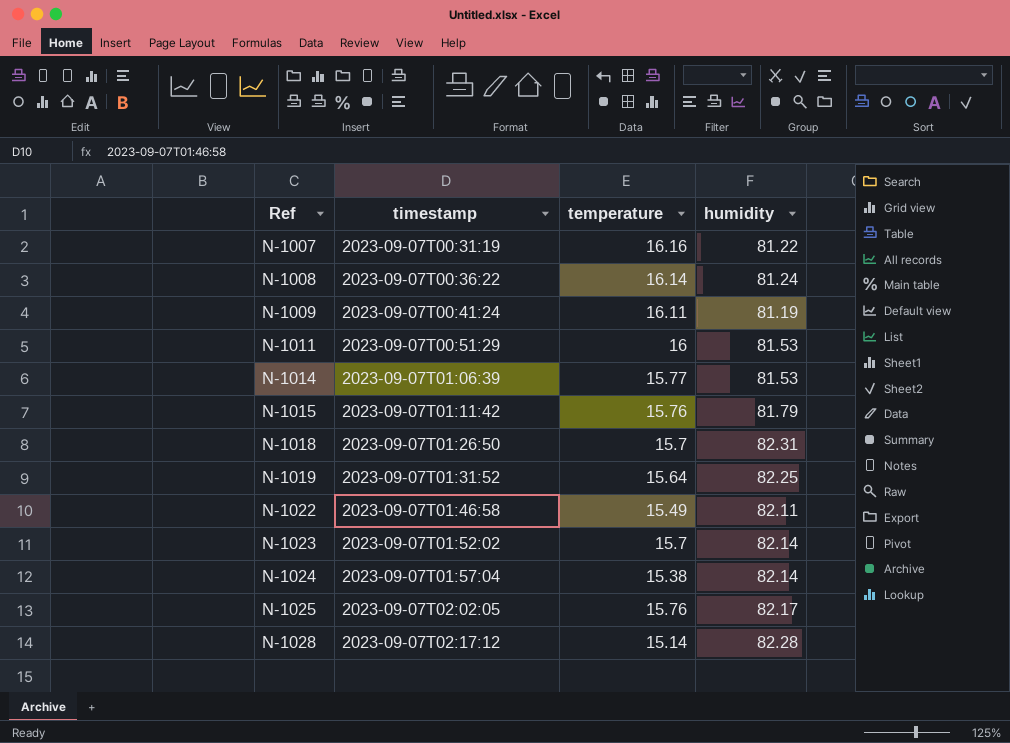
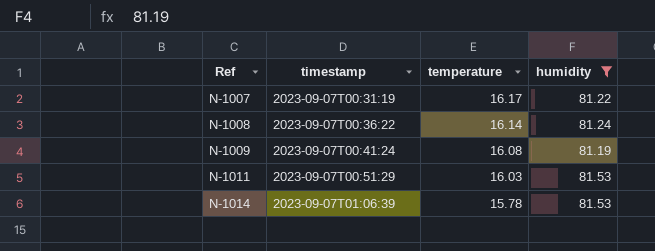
filter: none -> humidity <= 81.53
N-1007 | temperature: 16.16 -> 16.17
N-1009 | temperature: 16.11 -> 16.08
N-1011 | temperature: 16 -> 16.03
N-1014 | temperature: 15.77 -> 15.78

